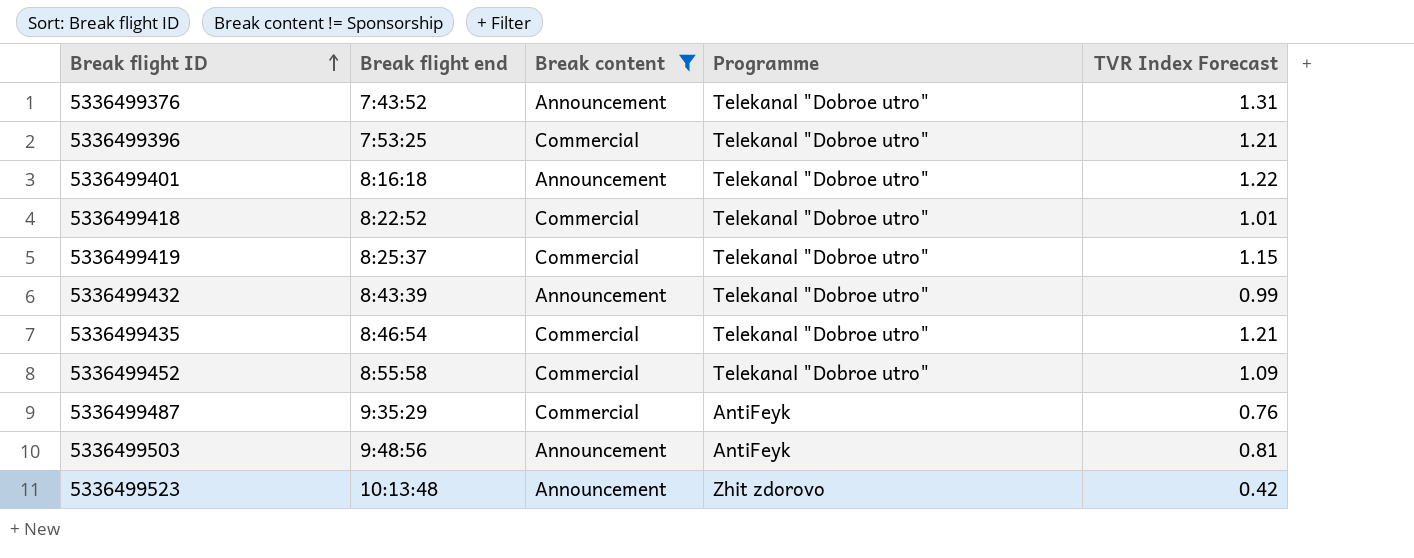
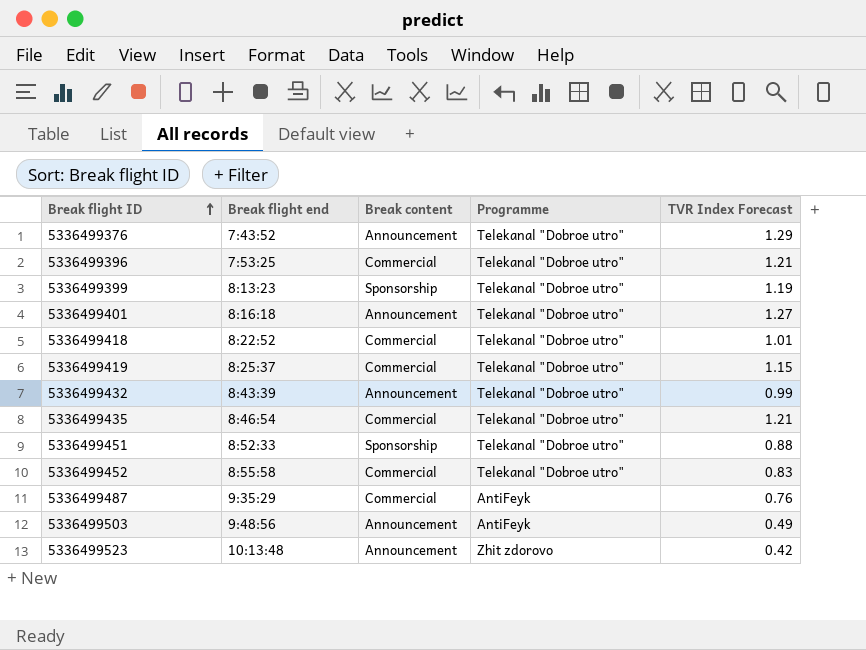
filter: Break content != Sponsorship -> none
5336499376 | TVR Index Forecast: 1.31 -> 1.29
5336499401 | TVR Index Forecast: 1.22 -> 1.27
5336499452 | TVR Index Forecast: 1.09 -> 0.83
5336499503 | TVR Index Forecast: 0.81 -> 0.49

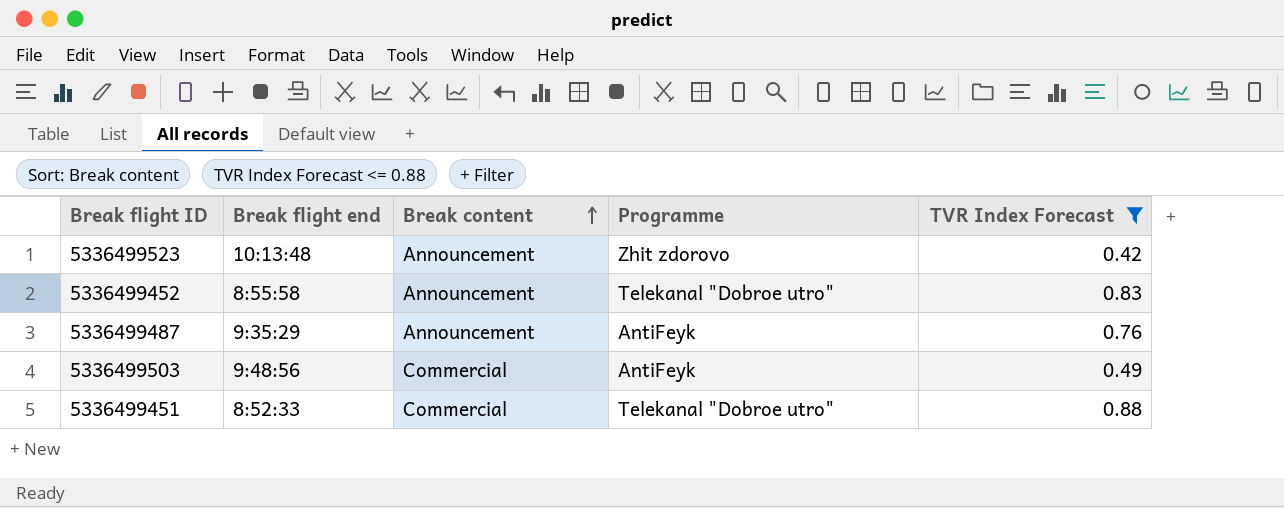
filter: none -> TVR Index Forecast <= 0.88
row order: Break flight ID ascending -> Break content ascending
5336499452 | Break content: Commercial -> Announcement
5336499487 | Break content: Commercial -> Announcement
5336499503 | Break content: Announcement -> Commercial
5336499451 | Break content: Sponsorship -> Commercial

